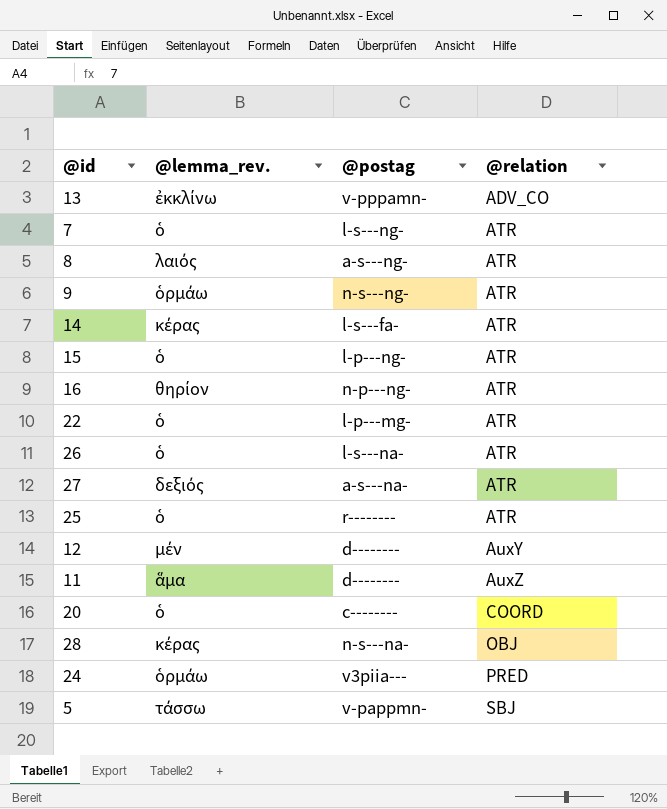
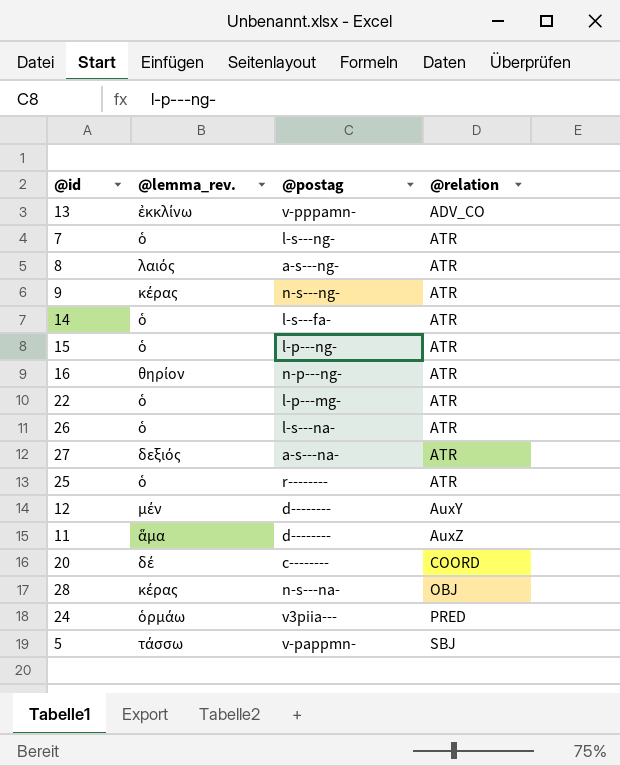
9 | @lemma_rev.: ὁρμάω -> κέρας
14 | @lemma_rev.: κέρας -> ὁ
20 | @lemma_rev.: ὁ -> δέ

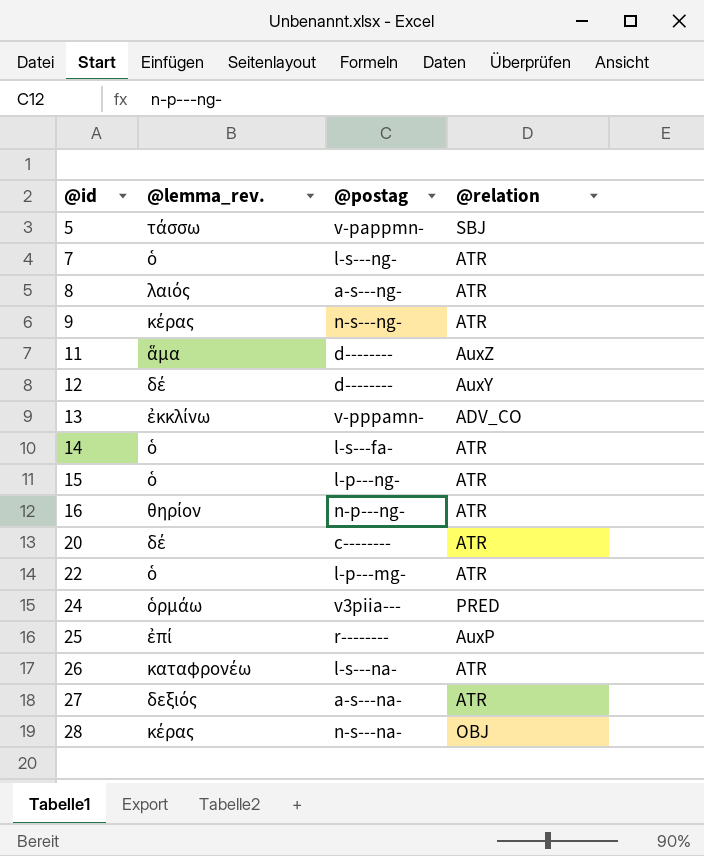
row order: @relation ascending -> @id ascending
12 | @lemma_rev.: μέν -> δέ
20 | @relation: COORD -> ATR
25 | @lemma_rev.: ὁ -> ἐπί
25 | @relation: ATR -> AuxP
26 | @lemma_rev.: ὁ -> καταφρονέω

